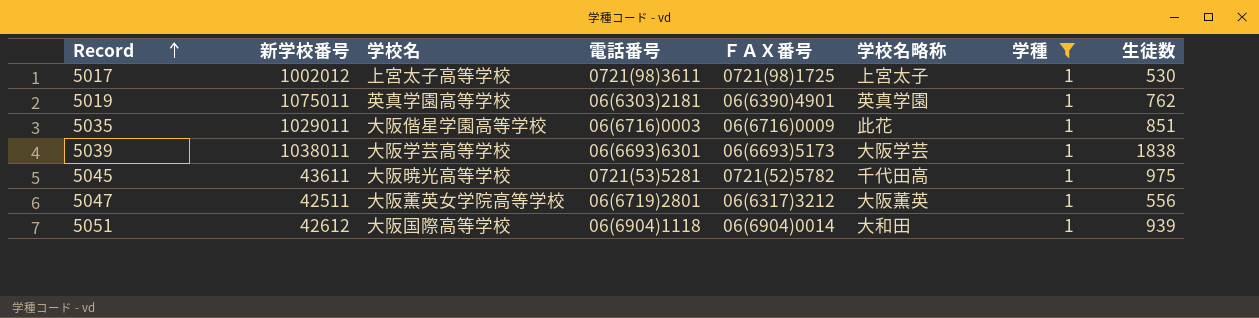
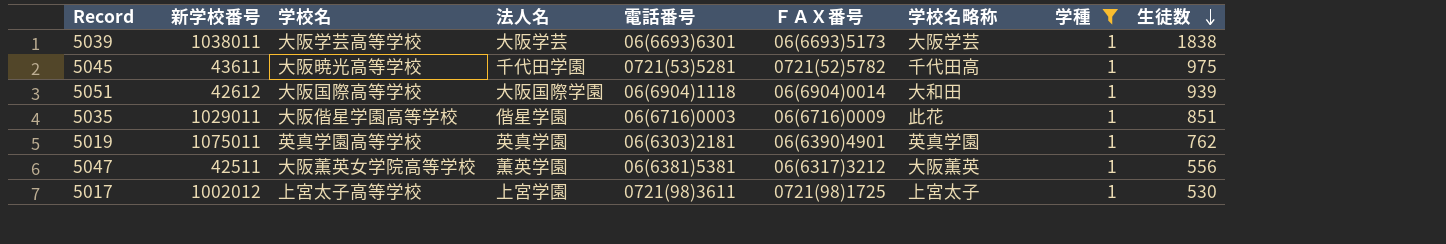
row order: Record ascending -> 生徒数 descending
column 法人名 | position: none -> 4
5047 | 電話番号: 06(6719)2801 -> 06(6381)5381

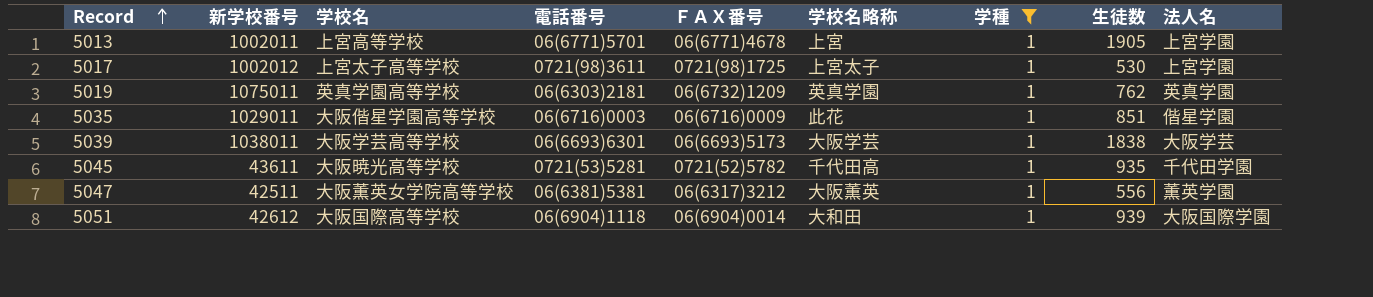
row order: 生徒数 descending -> Record ascending
column 法人名 | position: 4 -> 9
row 5013: none -> 1002011 | 上宮高等学校 | 06(6771)5701 | 06(6771)4678 | 上宮 | 1 | 1905 | 上宮学園
5019 | ＦＡＸ番号: 06(6390)4901 -> 06(6732)1209
5045 | 生徒数: 975 -> 935

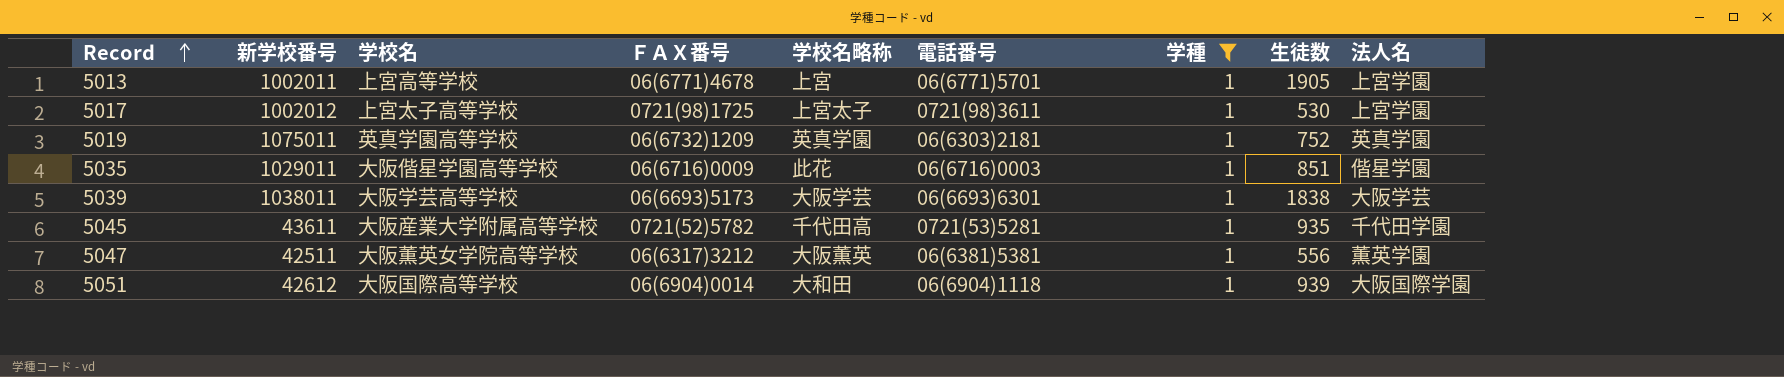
column 電話番号 | position: 4 -> 6
5019 | 生徒数: 762 -> 752
5045 | 学校名: 大阪暁光高等学校 -> 大阪産業大学附属高等学校

